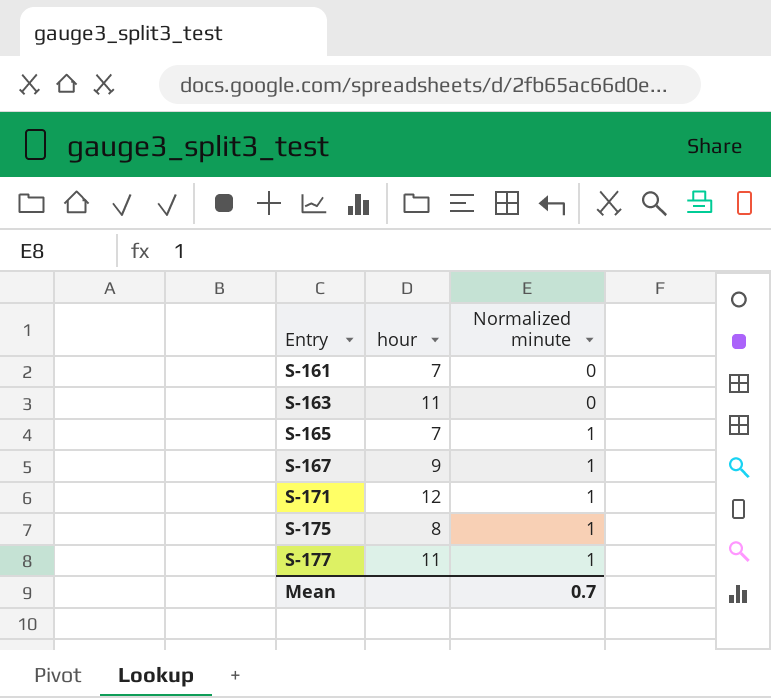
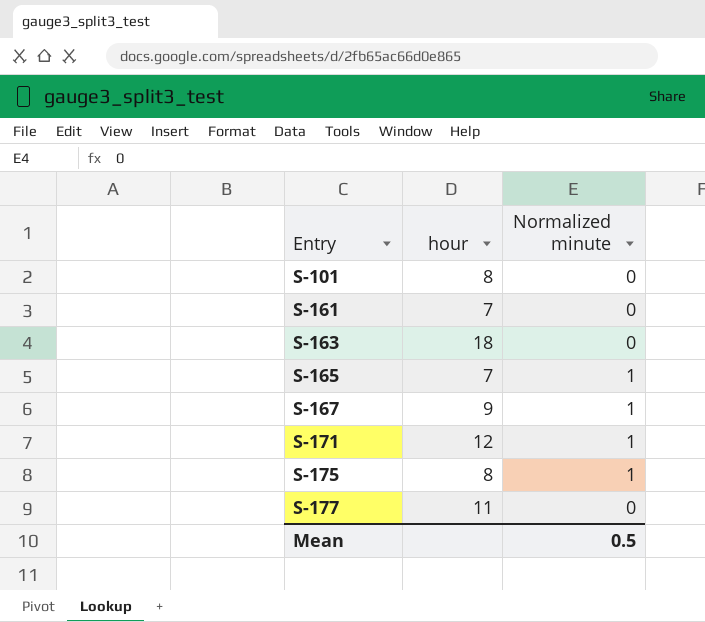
row S-101: none -> 8 | 0
S-163 | hour: 11 -> 18
S-177 | Normalized minute: 1 -> 0
Mean | Normalized minute: 0.7 -> 0.5

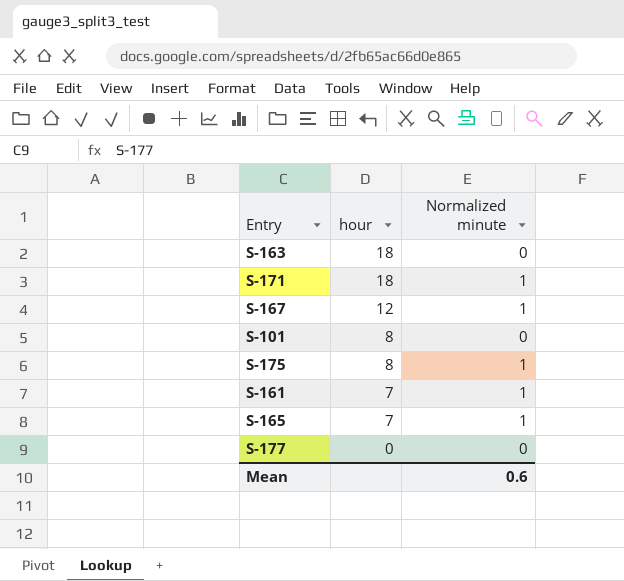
row order: Entry ascending -> hour descending
S-171 | hour: 12 -> 18
S-167 | hour: 9 -> 12
S-161 | Normalized minute: 0 -> 1
S-177 | hour: 11 -> 0
Mean | Normalized minute: 0.5 -> 0.6

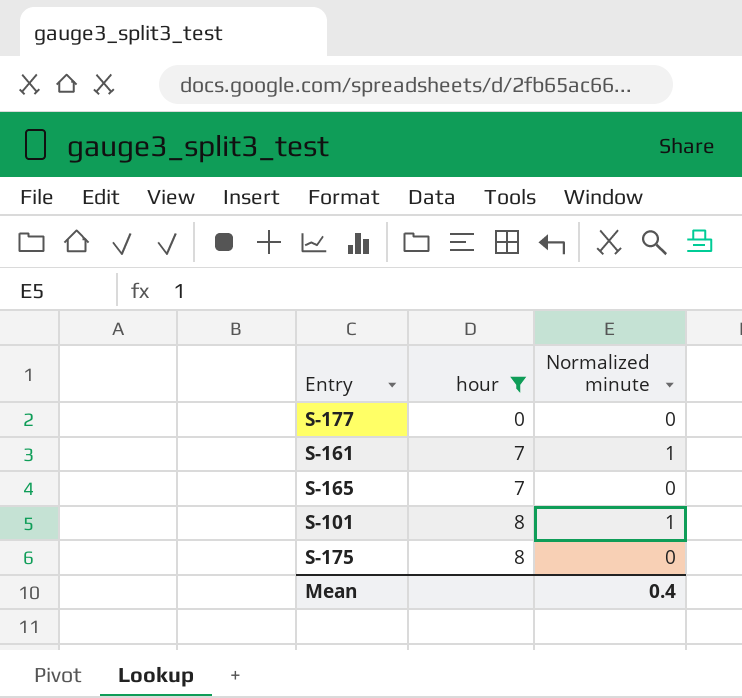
filter: none -> hour <= 8
row order: hour descending -> hour ascending
S-165 | Normalized minute: 1 -> 0
S-101 | Normalized minute: 0 -> 1
S-175 | Normalized minute: 1 -> 0
Mean | Normalized minute: 0.6 -> 0.4

